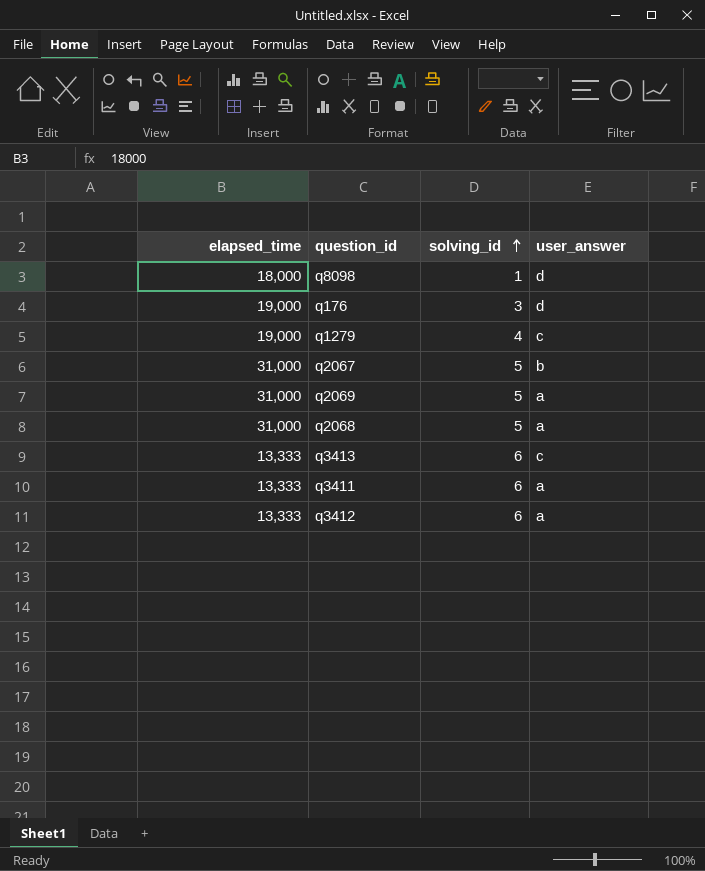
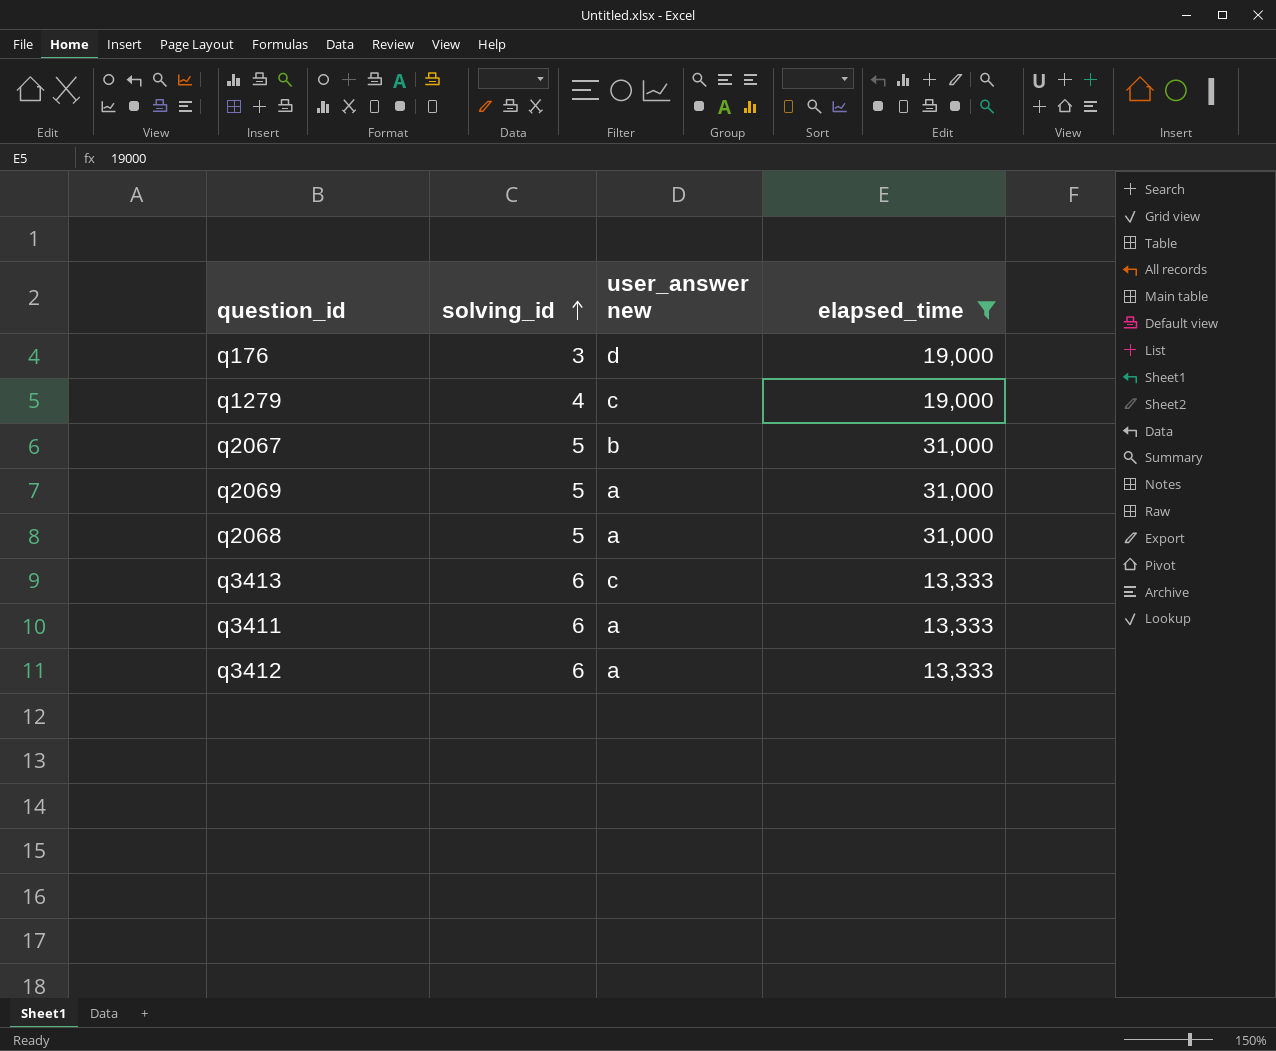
filter: none -> elapsed_time != 18,000
column name: user_answer -> user_answer new
column elapsed_time | position: 1 -> 4

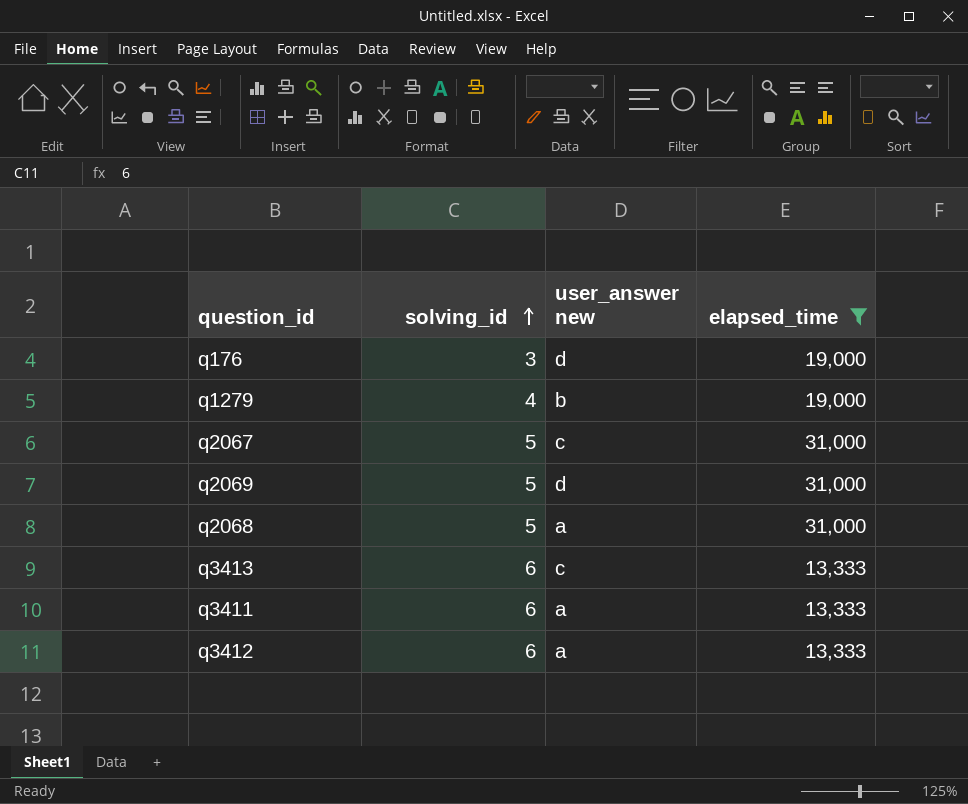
q1279 | user_answer new: c -> b
q2067 | user_answer new: b -> c
q2069 | user_answer new: a -> d

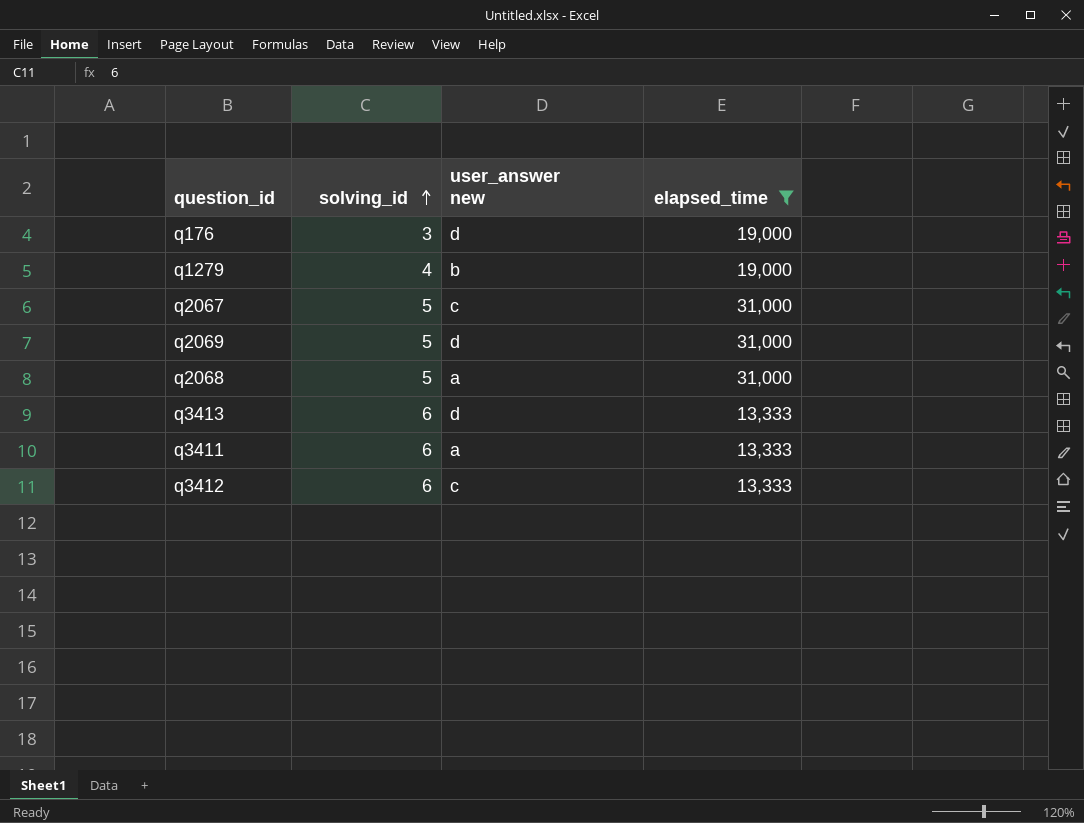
q3413 | user_answer new: c -> d
q3412 | user_answer new: a -> c

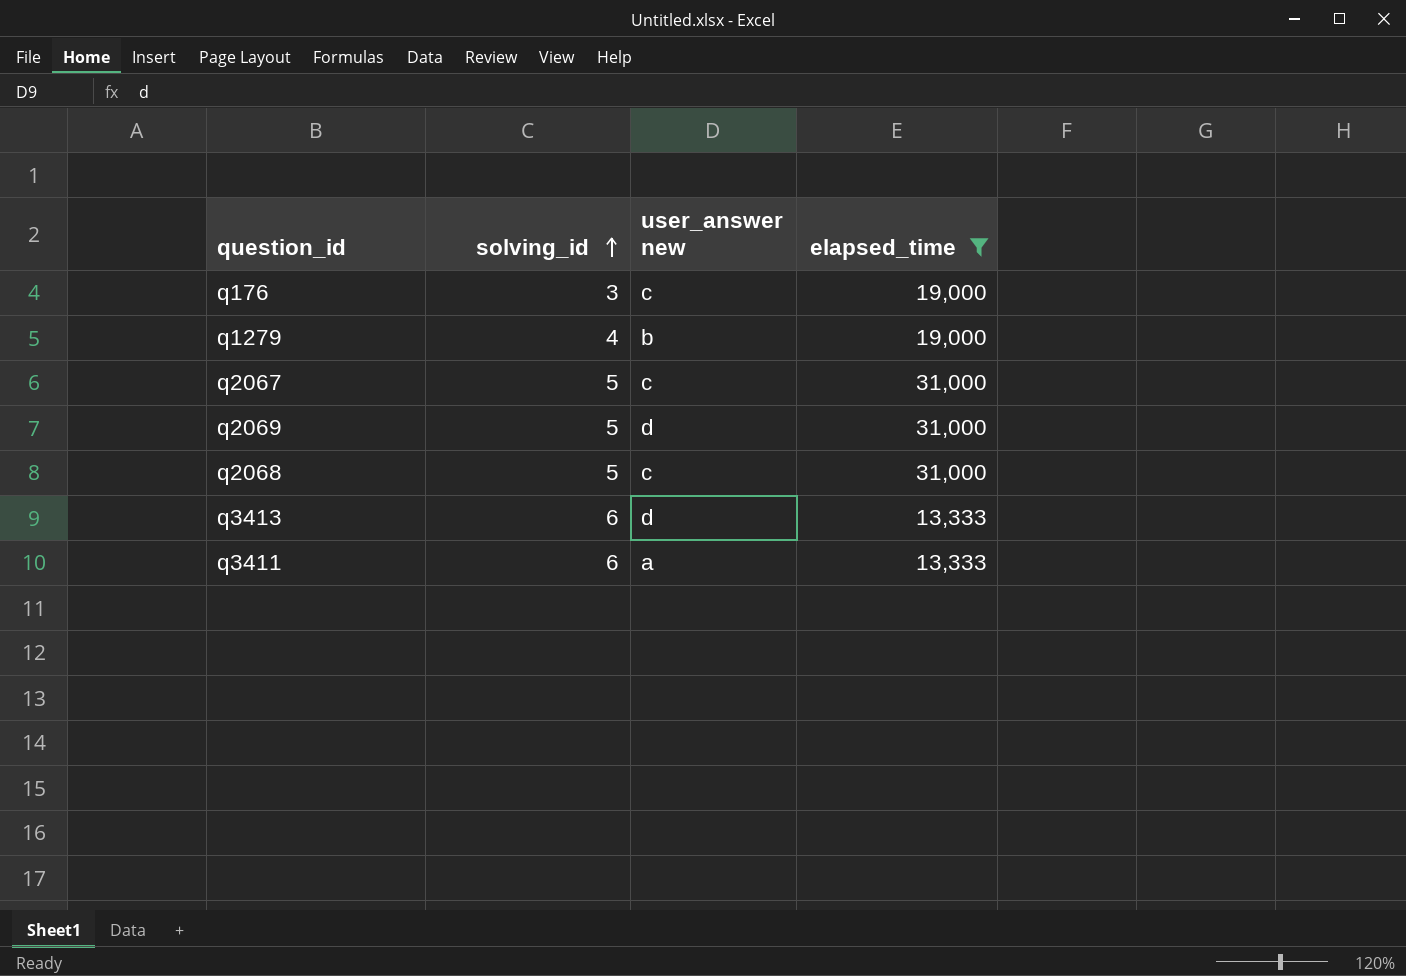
row q3412: 6 | c | 13,333 -> none
q176 | user_answer new: d -> c
q2068 | user_answer new: a -> c

